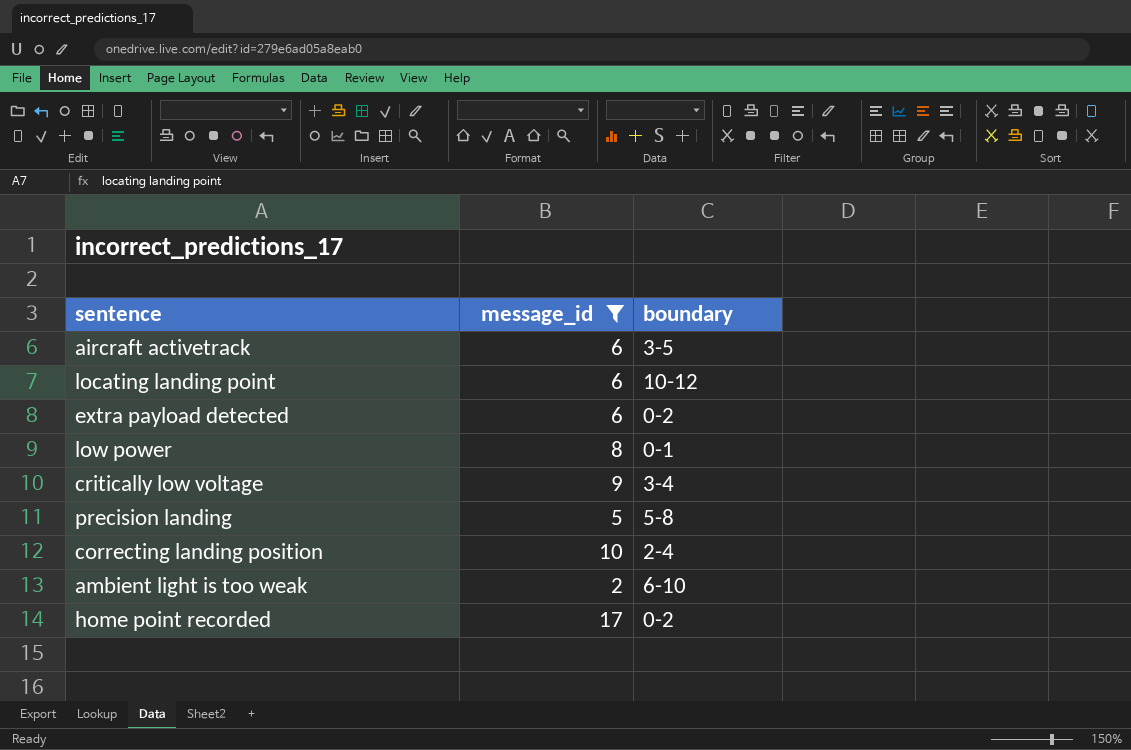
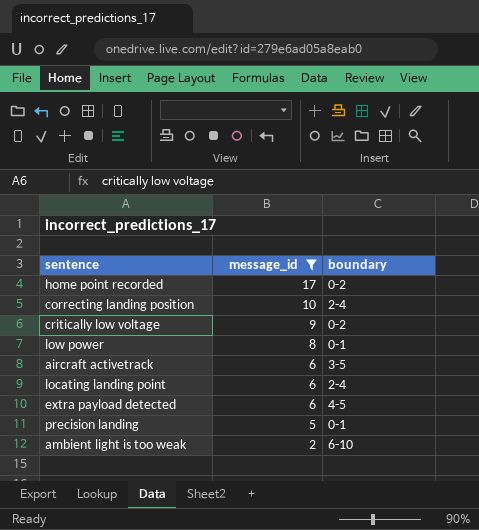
row order: none -> message_id descending
critically low voltage | boundary: 3-4 -> 0-2
locating landing point | boundary: 10-12 -> 2-4
extra payload detected | boundary: 0-2 -> 4-5
precision landing | boundary: 5-8 -> 0-1

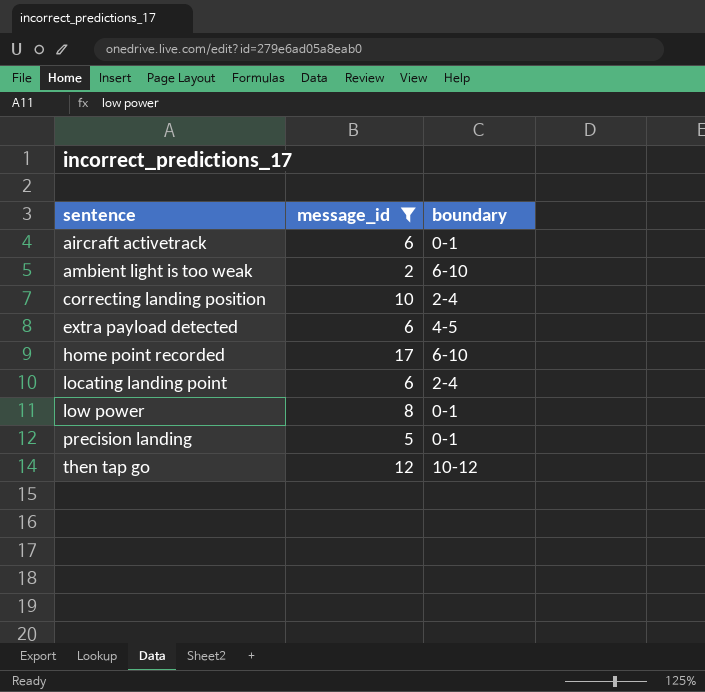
row order: message_id descending -> sentence ascending
row critically low voltage: 9 | 0-2 -> none
aircraft activetrack | boundary: 3-5 -> 0-1
home point recorded | boundary: 0-2 -> 6-10
row then tap go: none -> 12 | 10-12

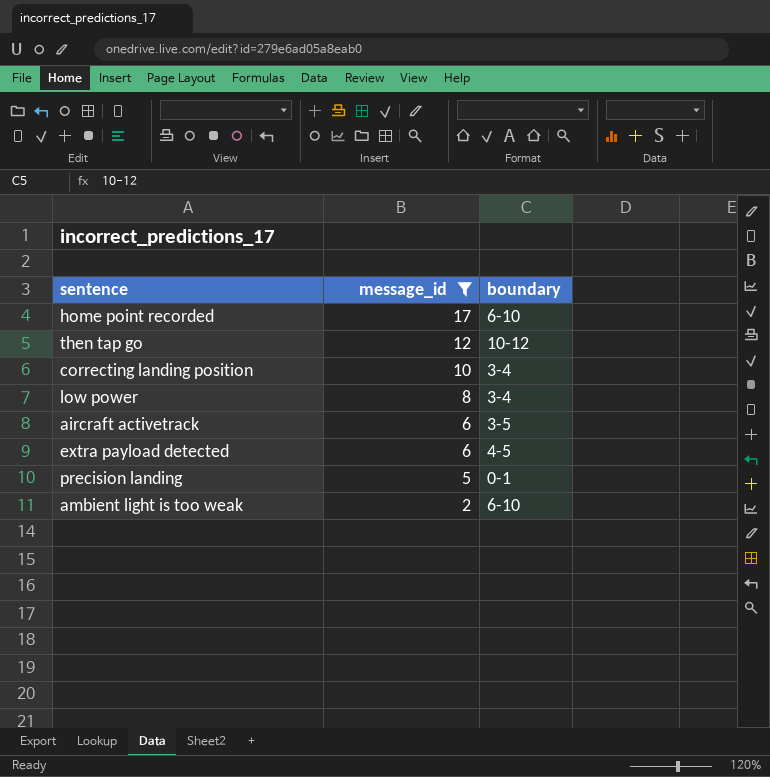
row order: sentence ascending -> message_id descending
row locating landing point: 6 | 2-4 -> none
correcting landing position | boundary: 2-4 -> 3-4
low power | boundary: 0-1 -> 3-4
aircraft activetrack | boundary: 0-1 -> 3-5

